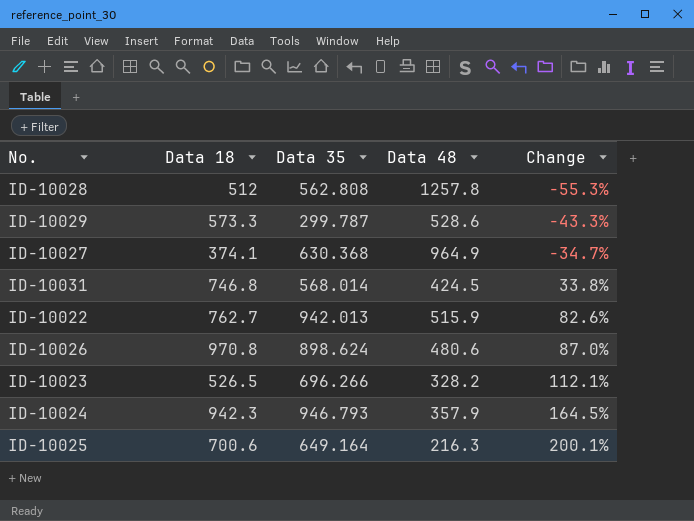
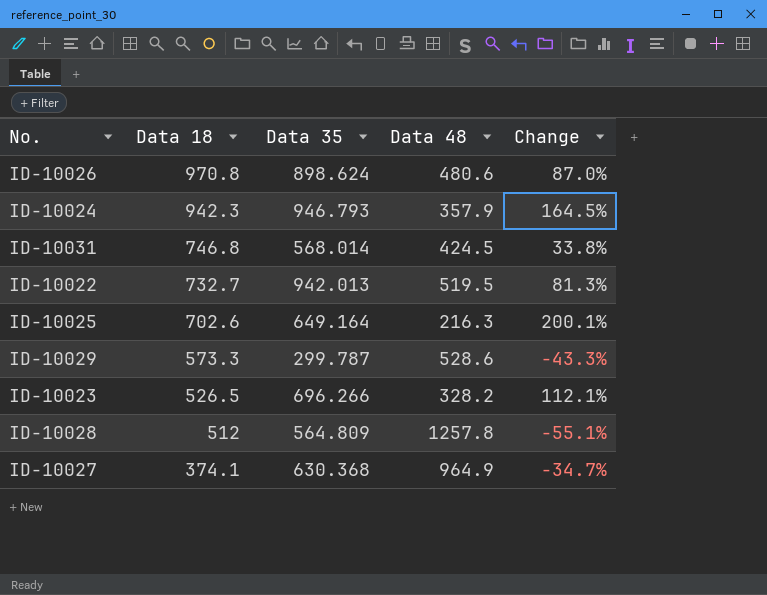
row order: Change ascending -> Data 18 descending
ID-10022 | Data 18: 762.7 -> 732.7
ID-10022 | Data 48: 515.9 -> 519.5
ID-10022 | Change: 82.6% -> 81.3%
ID-10025 | Data 18: 700.6 -> 702.6
ID-10028 | Data 35: 562.808 -> 564.809
ID-10028 | Change: -55.3% -> -55.1%

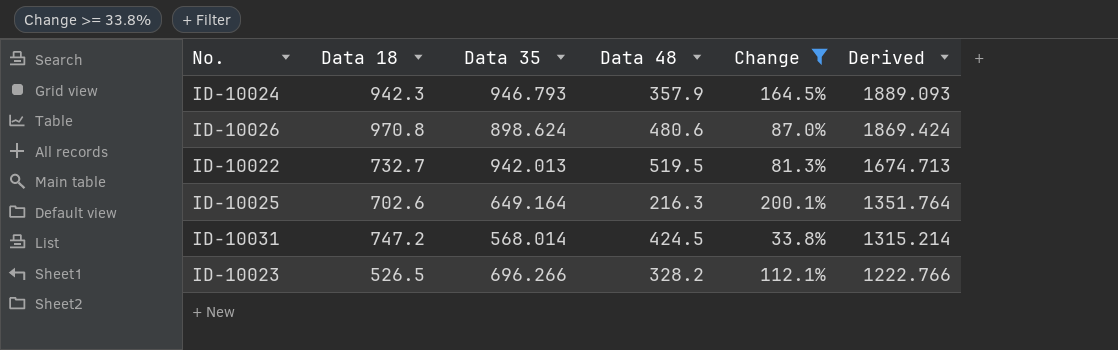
filter: none -> Change >= 33.8%
row order: Data 18 descending -> Derived descending
column Derived | formula: none -> [Data 18] + [Data 35]
ID-10031 | Data 18: 746.8 -> 747.2

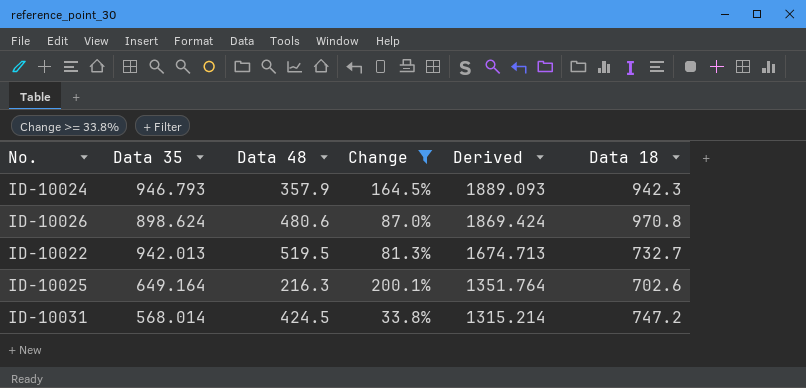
column Data 18 | position: 2 -> 6
row ID-10023: 526.5 | 696.266 | 328.2 | 112.1% | 1222.766 -> none

